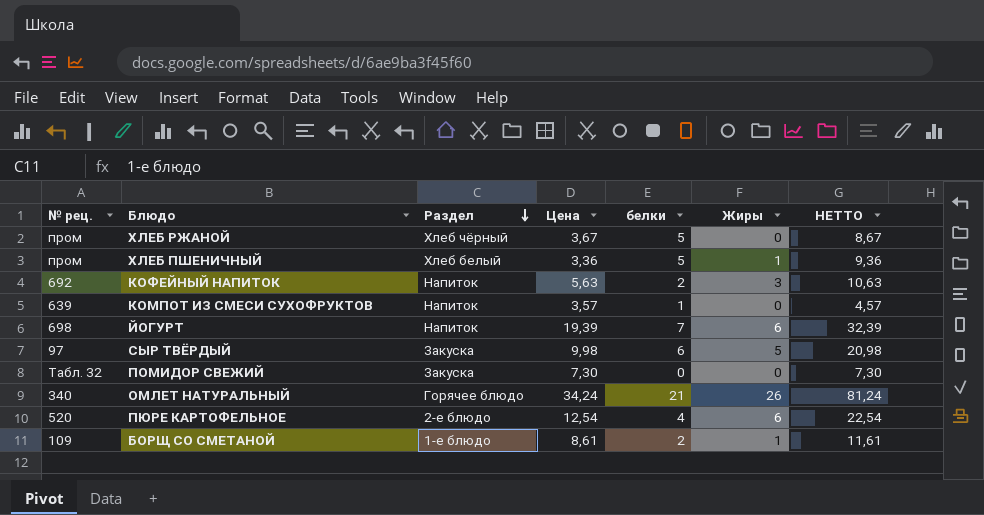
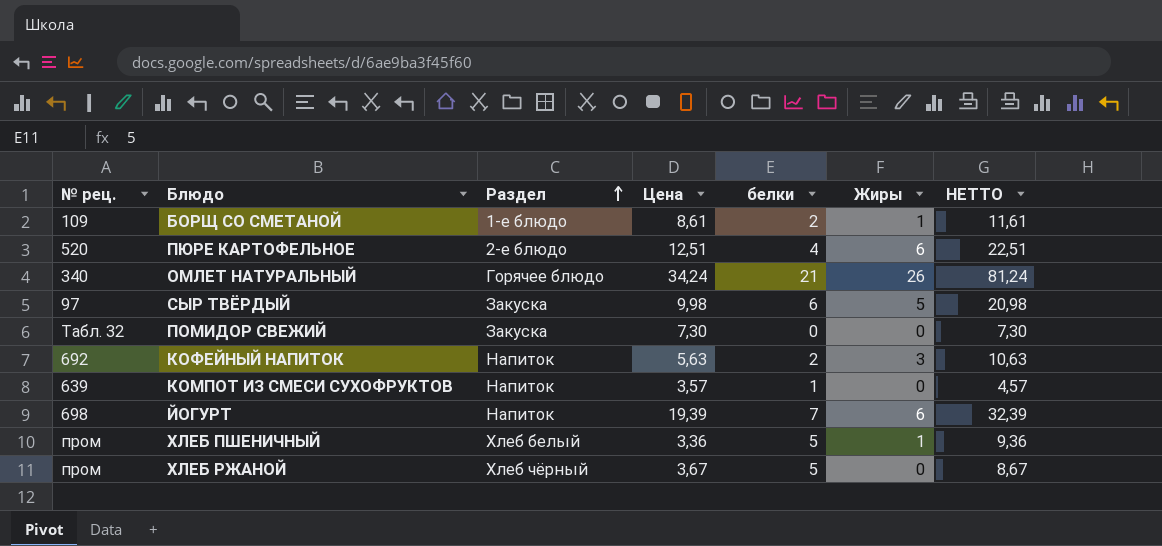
row order: Раздел descending -> Раздел ascending
ПЮРЕ КАРТОФЕЛЬНОЕ | Цена: 12,54 -> 12,51
ПЮРЕ КАРТОФЕЛЬНОЕ | НЕТТО: 22,54 -> 22,51

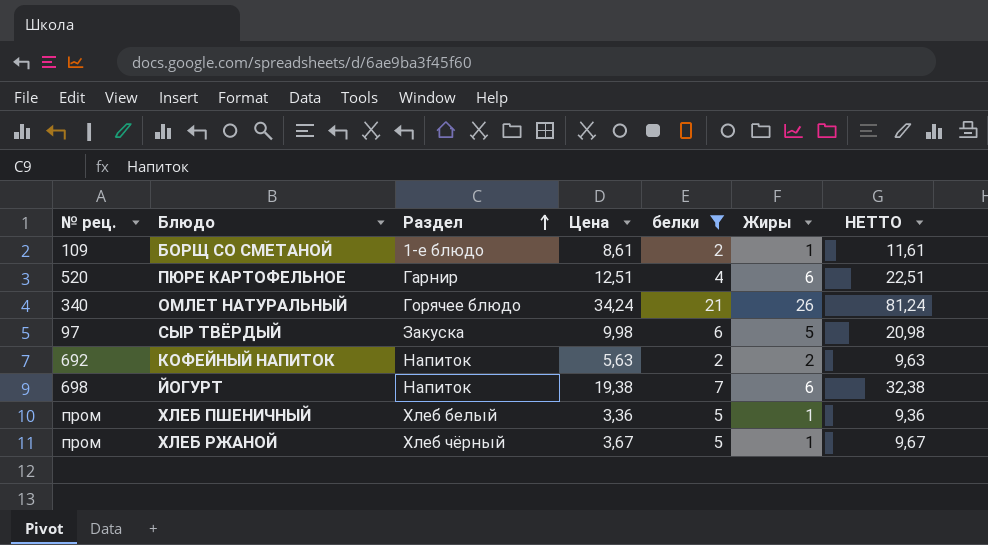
filter: none -> белки >= 2
ПЮРЕ КАРТОФЕЛЬНОЕ | Раздел: 2-е блюдо -> Гарнир
КОФЕЙНЫЙ НАПИТОК | Жиры: 3 -> 2
КОФЕЙНЫЙ НАПИТОК | НЕТТО: 10,63 -> 9,63
ЙОГУРТ | Цена: 19,39 -> 19,38
ЙОГУРТ | НЕТТО: 32,39 -> 32,38
ХЛЕБ РЖАНОЙ | Жиры: 0 -> 1
ХЛЕБ РЖАНОЙ | НЕТТО: 8,67 -> 9,67

